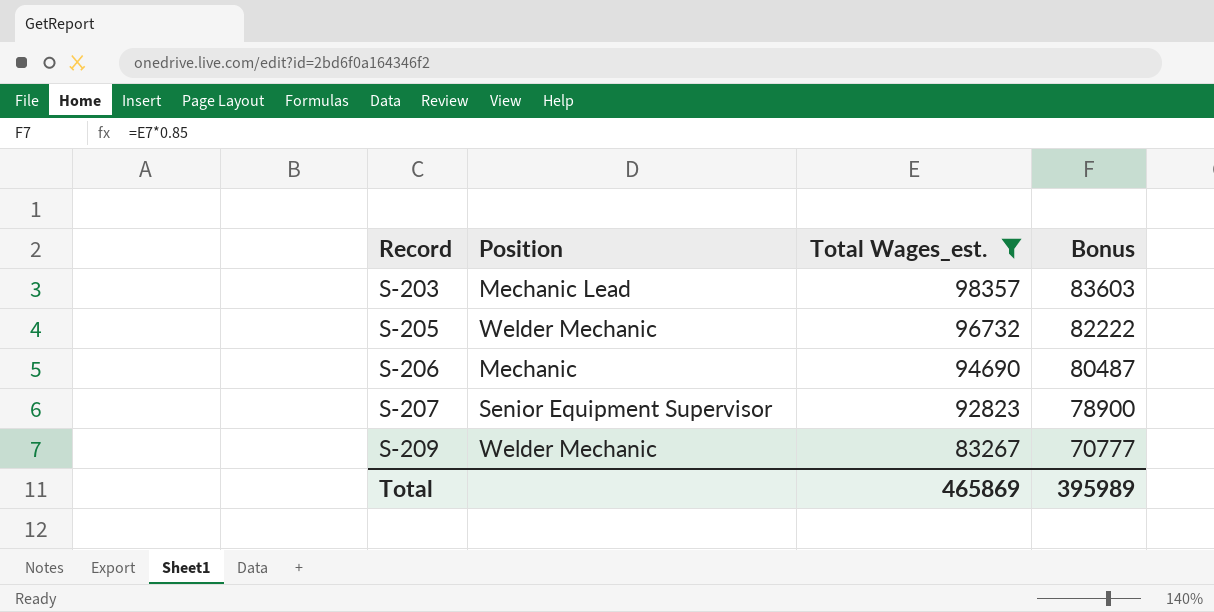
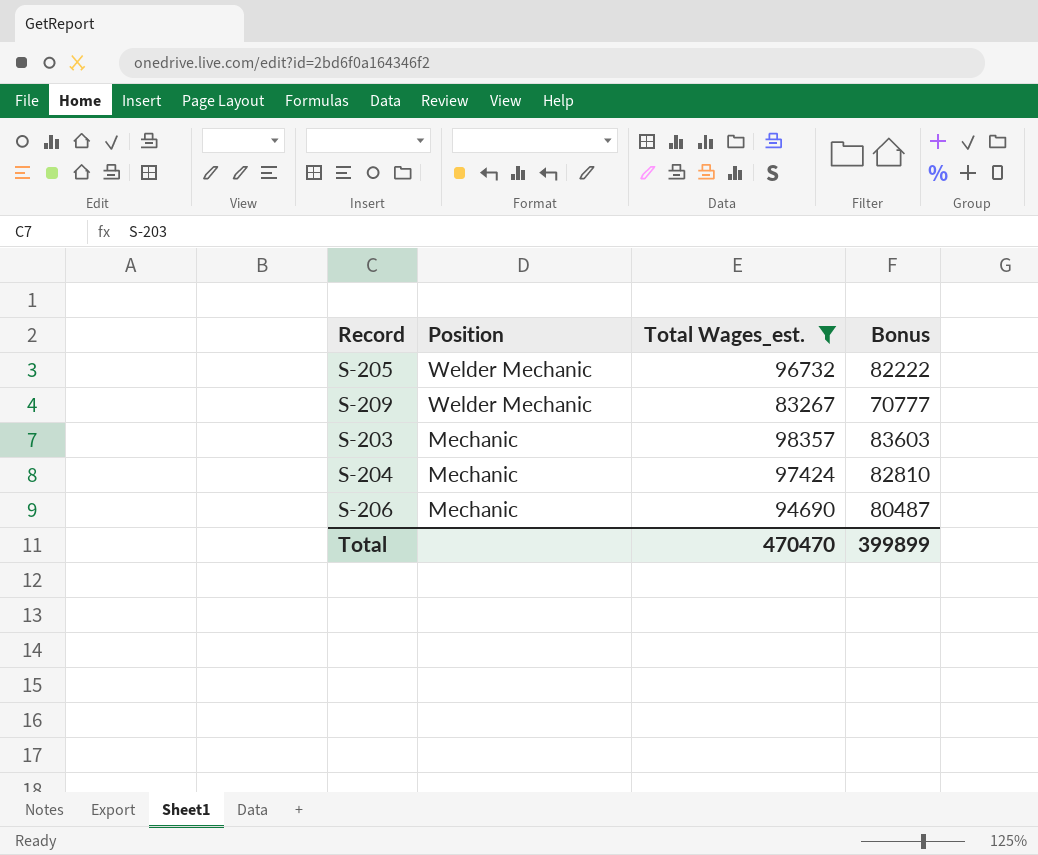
row order: Record ascending -> Position descending
row S-207: Senior Equipment Supervisor | 92823 | 78900 -> none
S-203 | Position: Mechanic Lead -> Mechanic
row S-204: none -> Mechanic | 97424 | 82810
Total | Total Wages_est.: 465869 -> 470470
Total | Bonus: 395989 -> 399899

